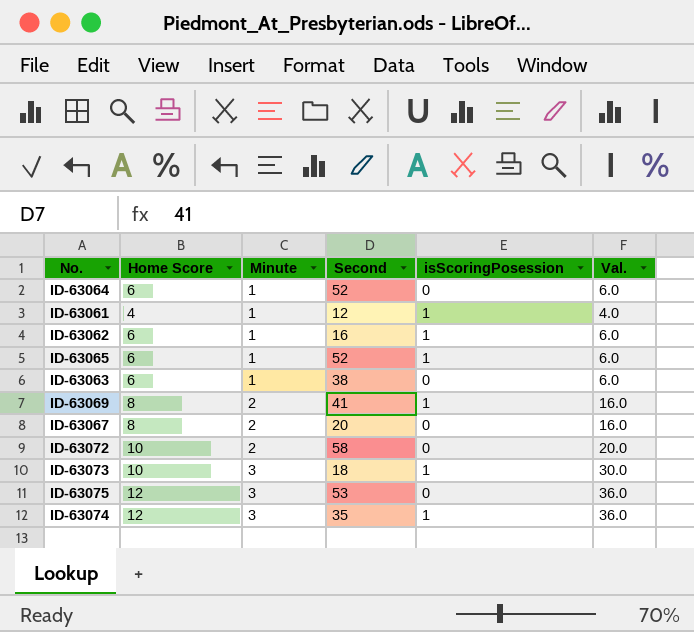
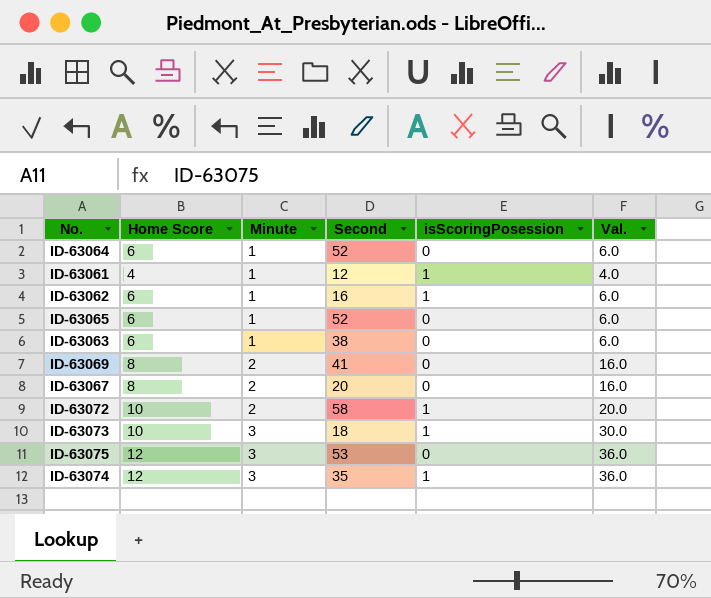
ID-63065 | isScoringPosession: 1 -> 0
ID-63069 | isScoringPosession: 1 -> 0
ID-63072 | isScoringPosession: 0 -> 1

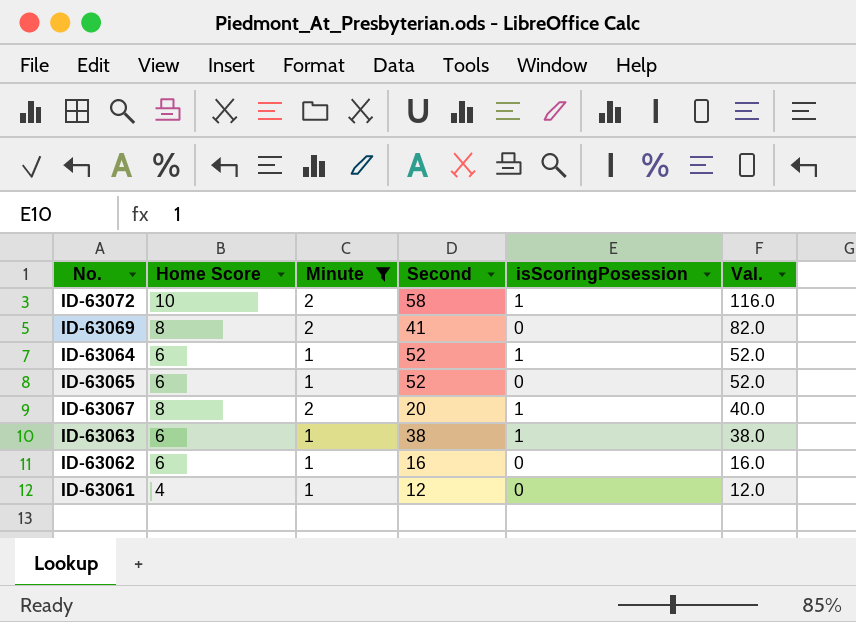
filter: none -> Minute != 3
row order: Minute ascending -> Val. descending
column Val. | formula: [Home Score] * [Minute] -> [Minute] * [Second]
ID-63064 | isScoringPosession: 0 -> 1
ID-63067 | isScoringPosession: 0 -> 1
ID-63063 | isScoringPosession: 0 -> 1
ID-63062 | isScoringPosession: 1 -> 0
ID-63061 | isScoringPosession: 1 -> 0

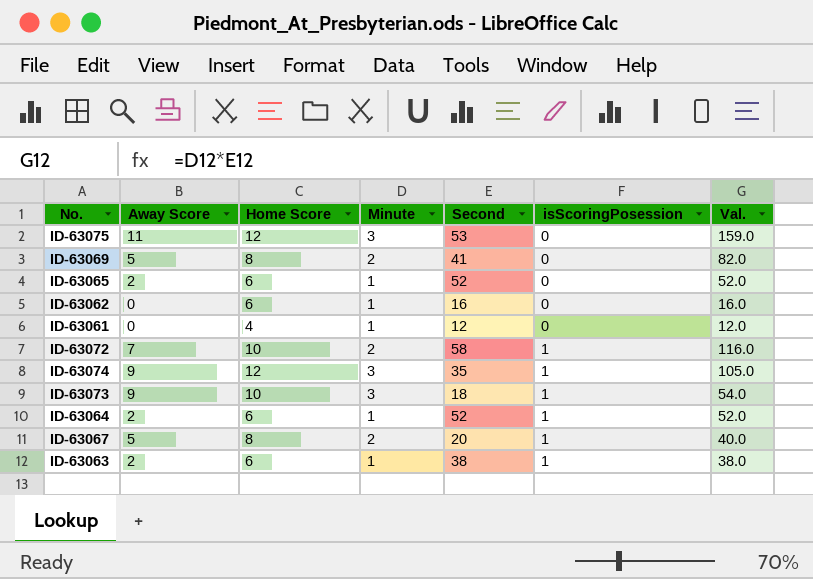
filter: Minute != 3 -> none
row order: Val. descending -> isScoringPosession ascending
column Away Score | position: none -> 2

